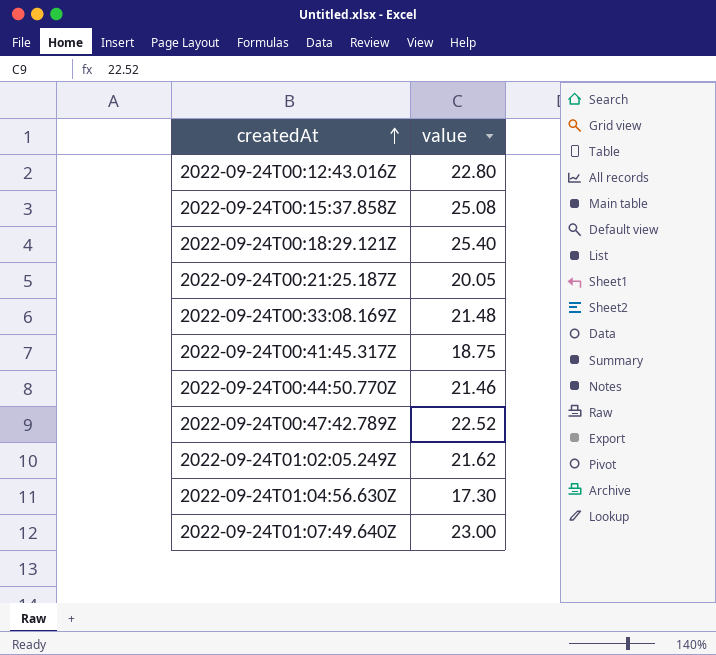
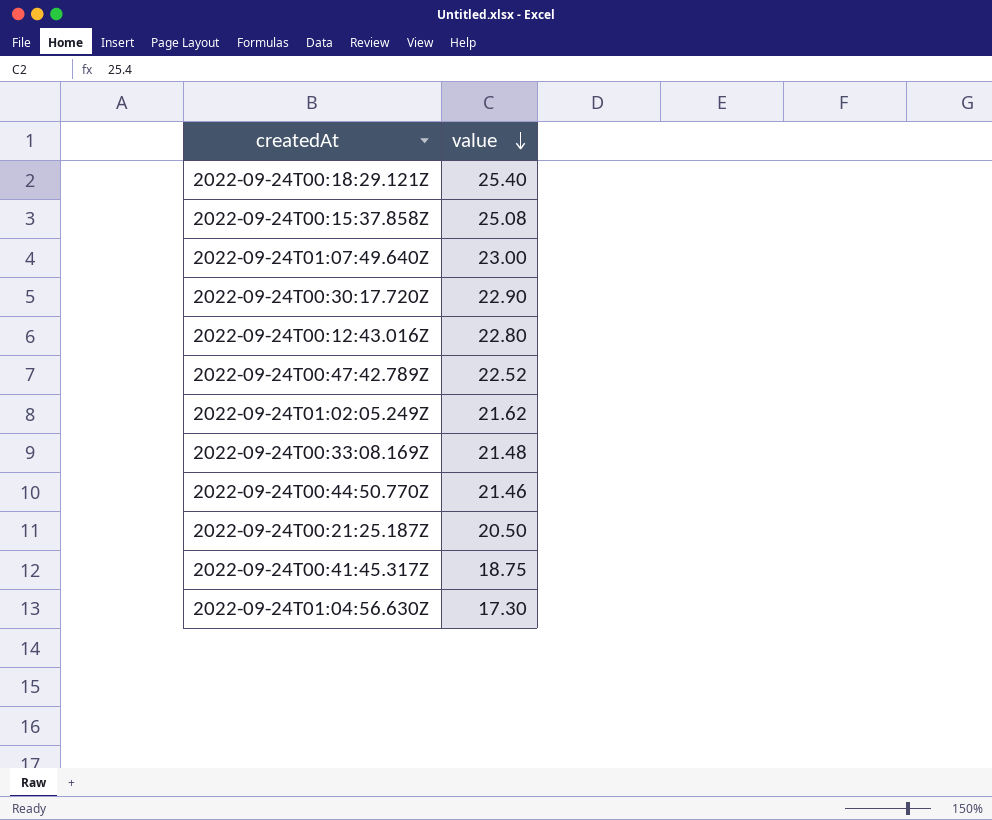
row order: createdAt ascending -> value descending
row 2022-09-24T00:30:17.720Z: none -> 22.90
2022-09-24T00:21:25.187Z | value: 20.05 -> 20.50

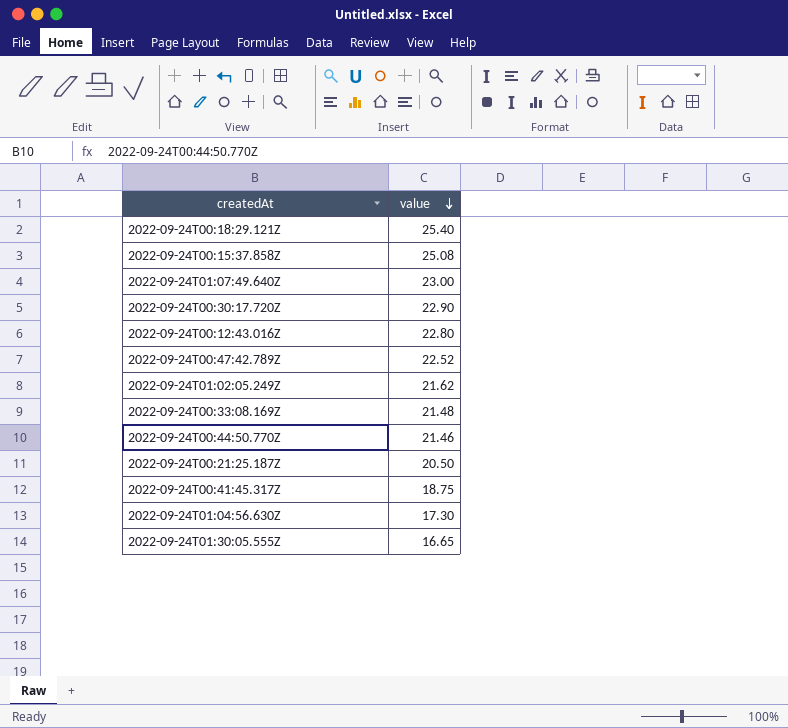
row 2022-09-24T01:30:05.555Z: none -> 16.65

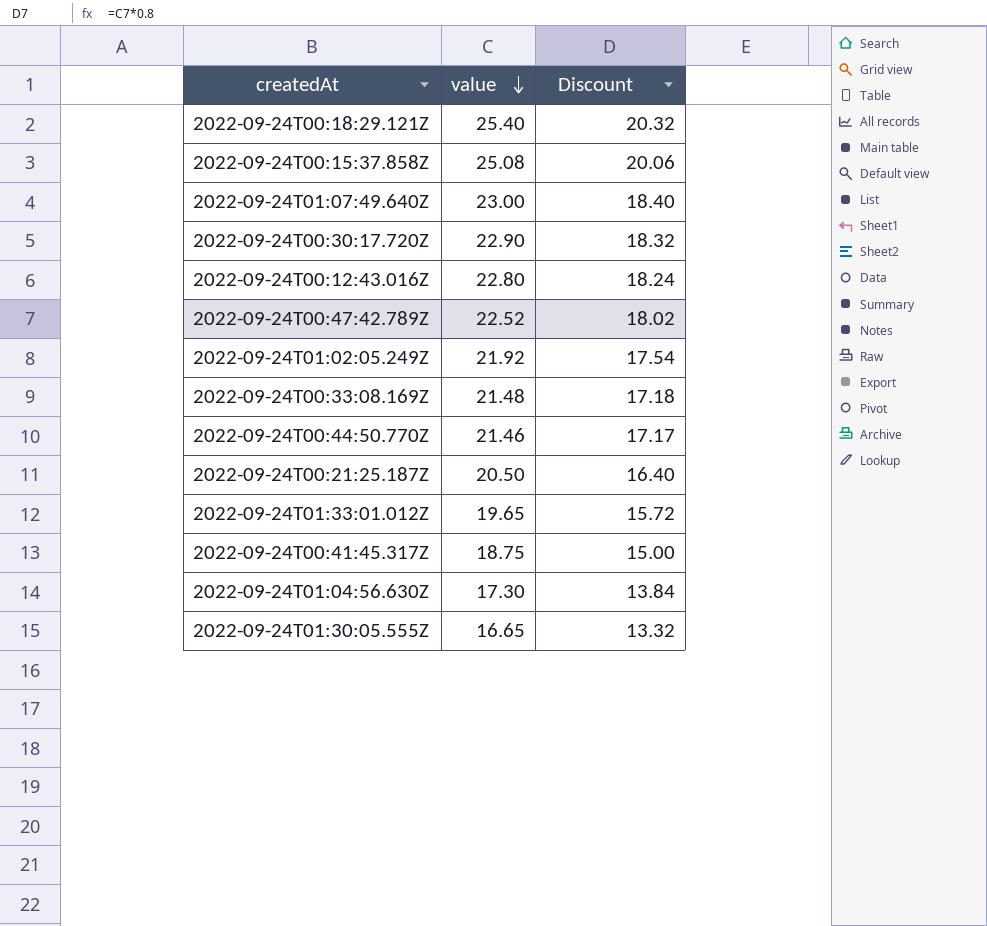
column Discount | formula: none -> [value] * 0.8
2022-09-24T01:02:05.249Z | value: 21.62 -> 21.92
row 2022-09-24T01:33:01.012Z: none -> 19.65 | 15.72

